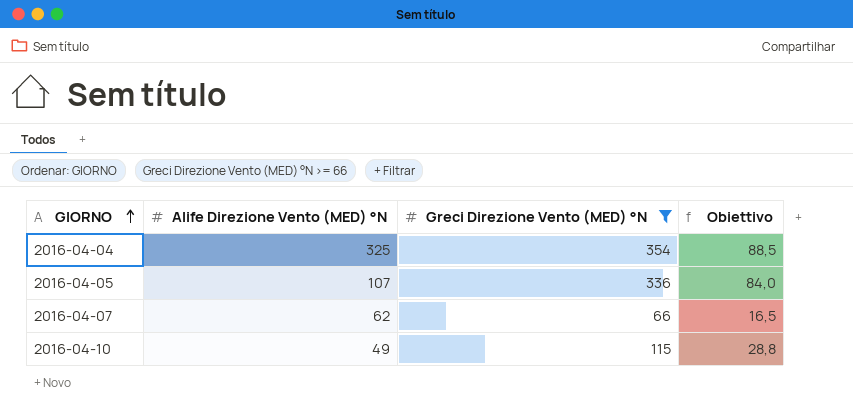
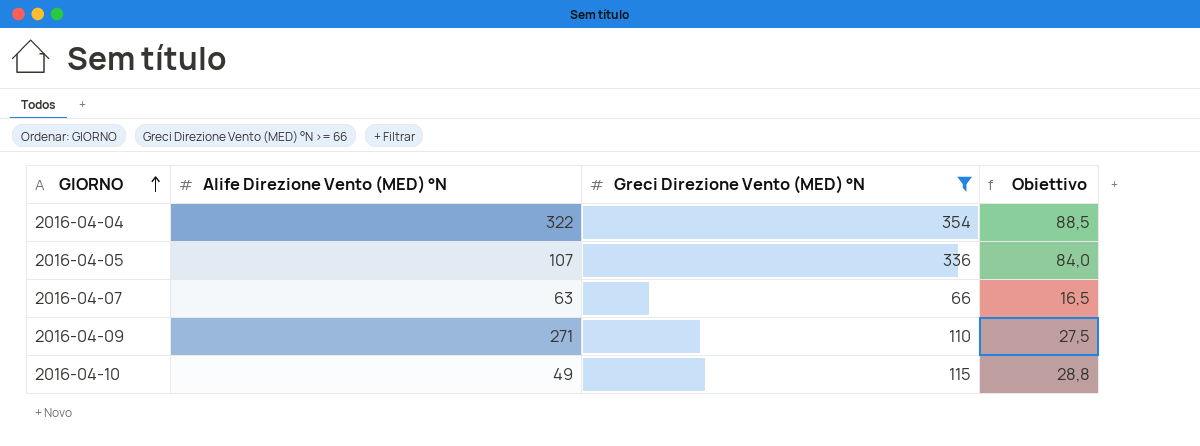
2016-04-04 | Alife Direzione Vento (MED) °N: 325 -> 322
2016-04-07 | Alife Direzione Vento (MED) °N: 62 -> 63
row 2016-04-09: none -> 271 | 110 | 27,5

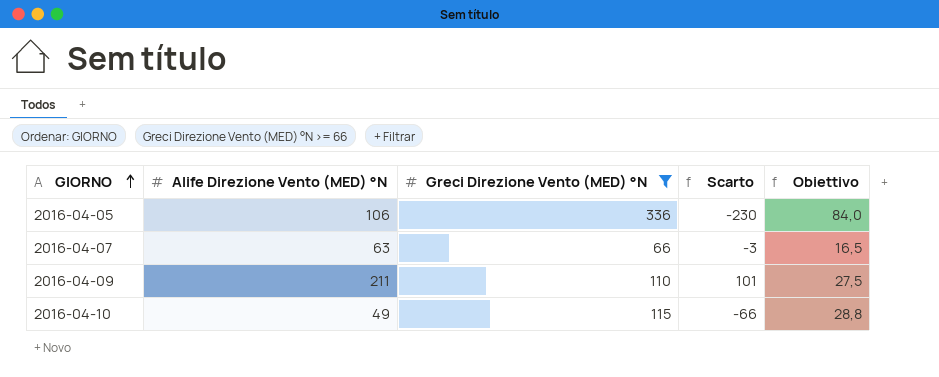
column Scarto | formula: none -> [Alife Direzione Vento (MED) °N] - [Greci Direzione Vento (MED) °N]
row 2016-04-04: 322 | 354 | 88,5 -> none
2016-04-05 | Alife Direzione Vento (MED) °N: 107 -> 106
2016-04-09 | Alife Direzione Vento (MED) °N: 271 -> 211

